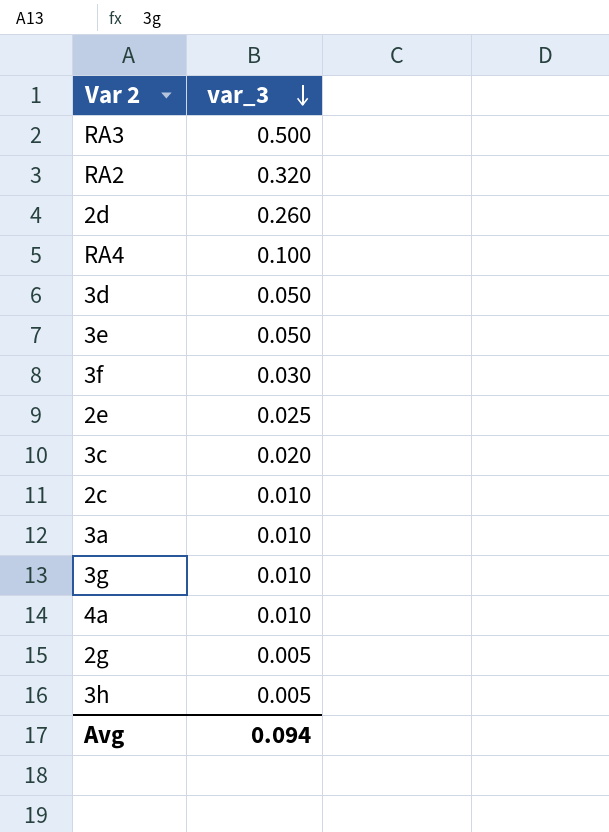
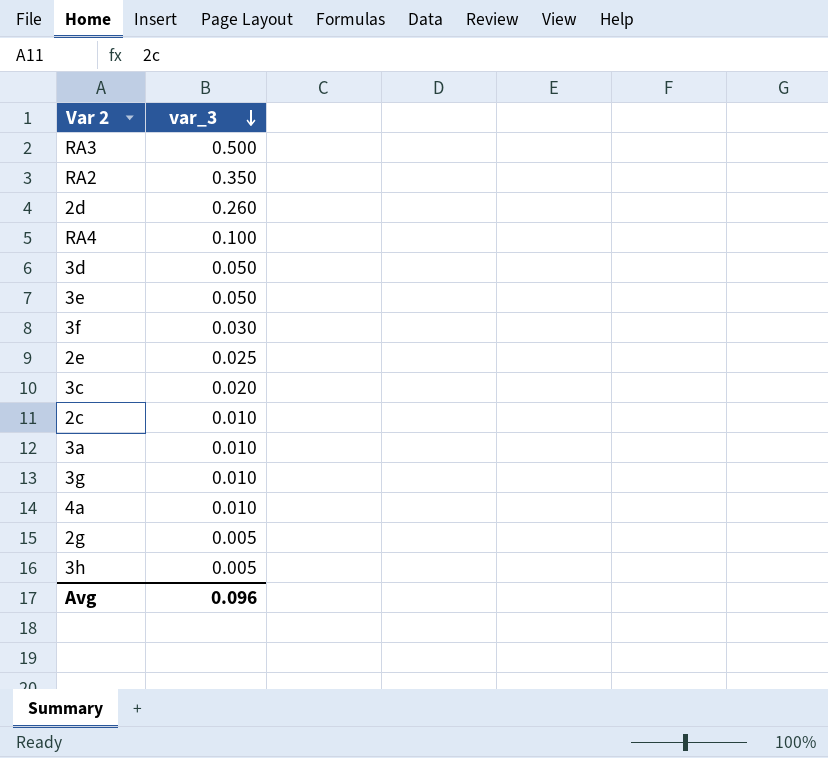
RA2 | var_3: 0.320 -> 0.350
Avg | var_3: 0.094 -> 0.096

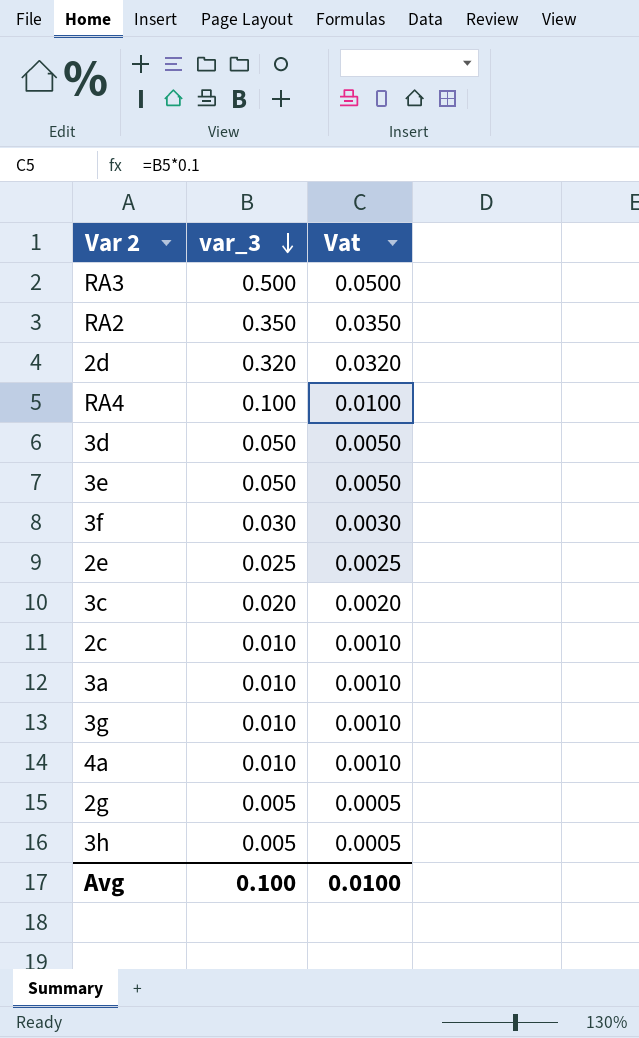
column Vat | formula: none -> [var_3] * 0.1
2d | var_3: 0.260 -> 0.320
Avg | var_3: 0.096 -> 0.100

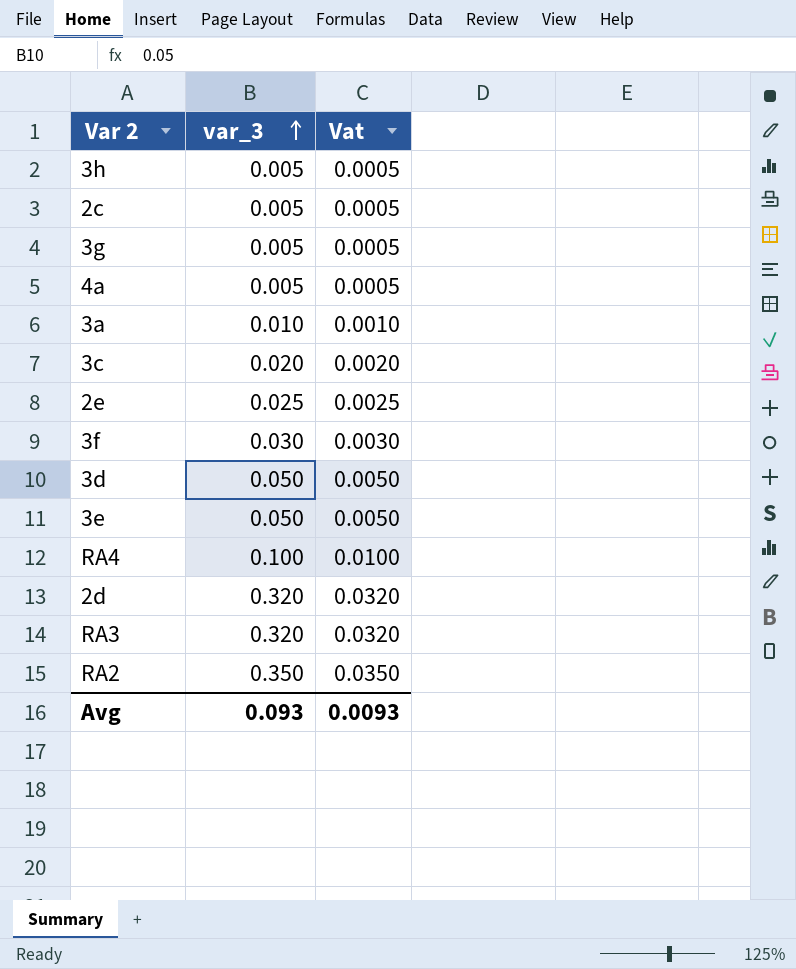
row order: var_3 descending -> var_3 ascending
row 2g: 0.005 | 0.0005 -> none
2c | var_3: 0.010 -> 0.005
2c | Vat: 0.0010 -> 0.0005
3g | var_3: 0.010 -> 0.005
3g | Vat: 0.0010 -> 0.0005
4a | var_3: 0.010 -> 0.005
4a | Vat: 0.0010 -> 0.0005
RA3 | var_3: 0.500 -> 0.320
RA3 | Vat: 0.0500 -> 0.0320
Avg | var_3: 0.100 -> 0.093
Avg | Vat: 0.0100 -> 0.0093

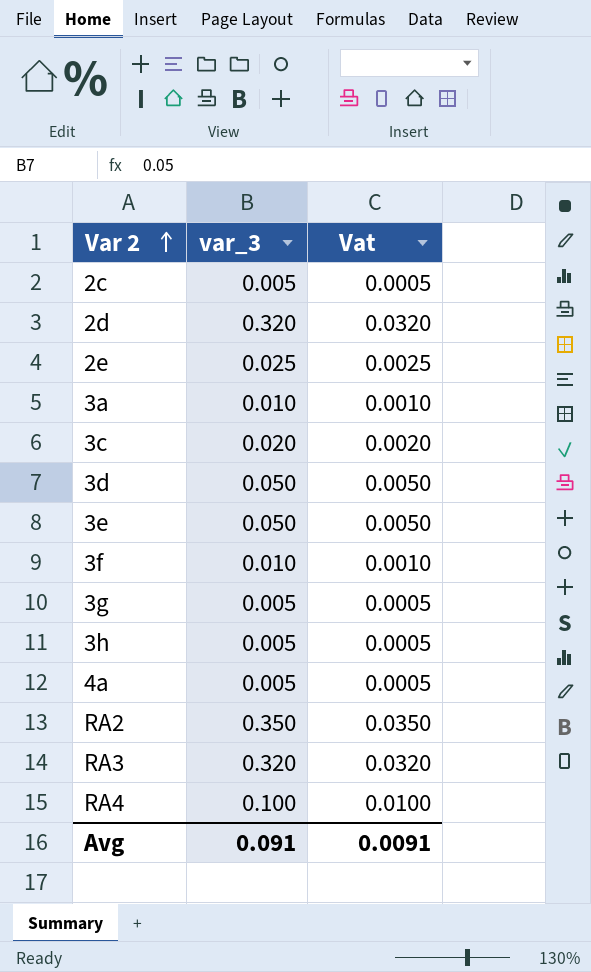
row order: var_3 ascending -> Var 2 ascending
3f | var_3: 0.030 -> 0.010
3f | Vat: 0.0030 -> 0.0010
Avg | var_3: 0.093 -> 0.091
Avg | Vat: 0.0093 -> 0.0091

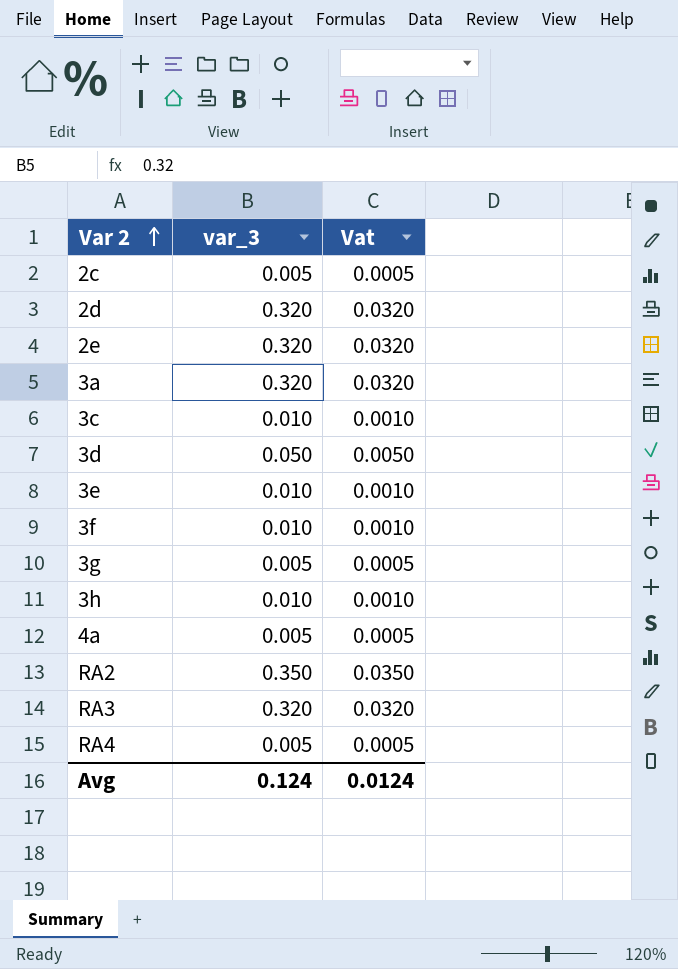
2e | var_3: 0.025 -> 0.320
2e | Vat: 0.0025 -> 0.0320
3a | var_3: 0.010 -> 0.320
3a | Vat: 0.0010 -> 0.0320
3c | var_3: 0.020 -> 0.010
3c | Vat: 0.0020 -> 0.0010
3e | var_3: 0.050 -> 0.010
3e | Vat: 0.0050 -> 0.0010
3h | var_3: 0.005 -> 0.010
3h | Vat: 0.0005 -> 0.0010
RA4 | var_3: 0.100 -> 0.005
RA4 | Vat: 0.0100 -> 0.0005
Avg | var_3: 0.091 -> 0.124
Avg | Vat: 0.0091 -> 0.0124

